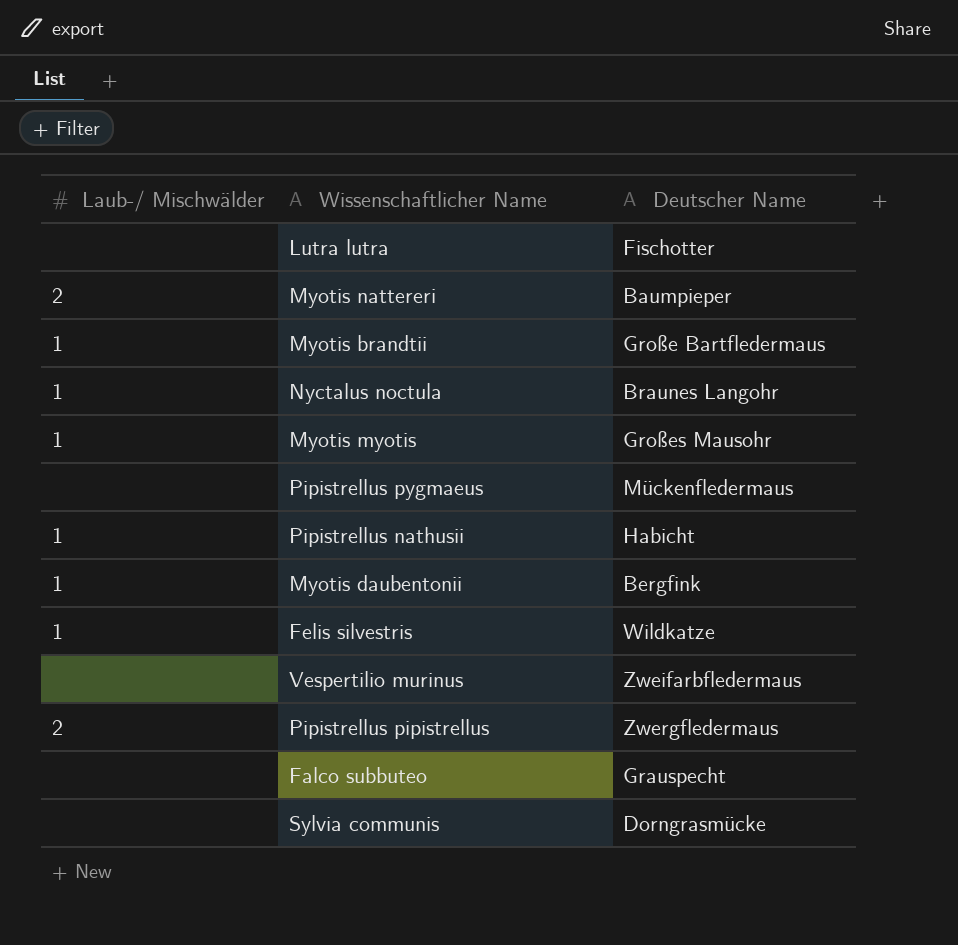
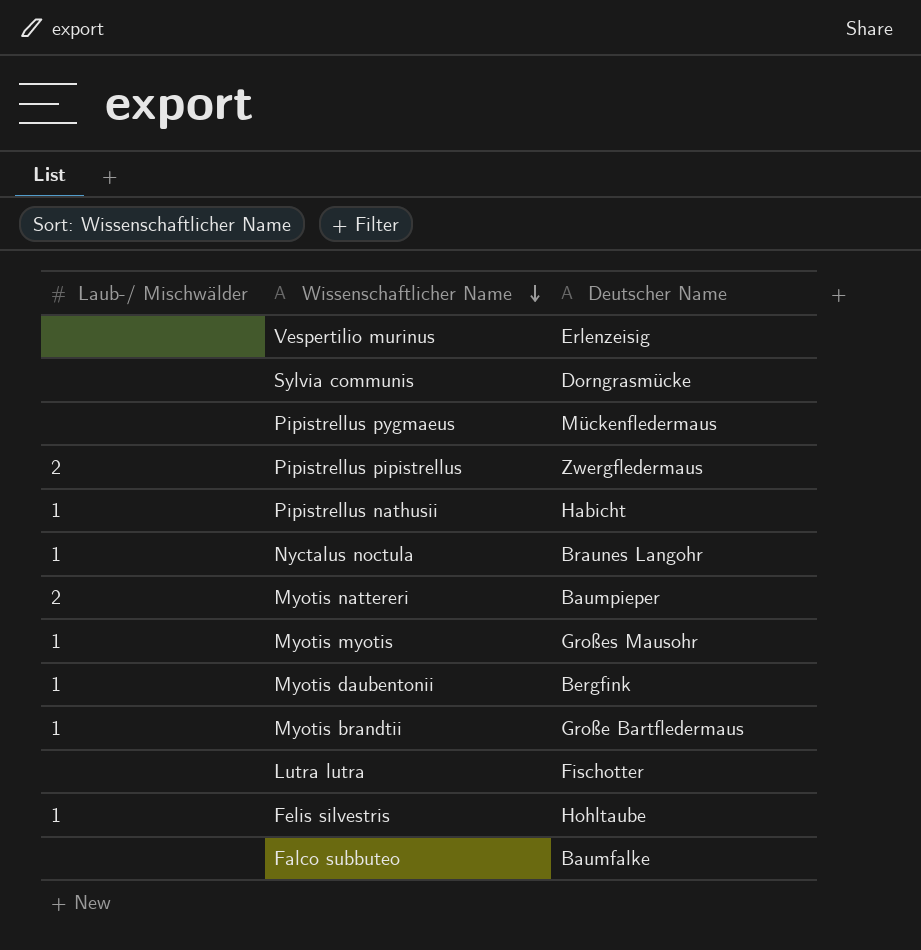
row order: none -> Wissenschaftlicher Name descending
Vespertilio murinus | Deutscher Name: Zweifarbfledermaus -> Erlenzeisig
Felis silvestris | Deutscher Name: Wildkatze -> Hohltaube
Falco subbuteo | Deutscher Name: Grauspecht -> Baumfalke

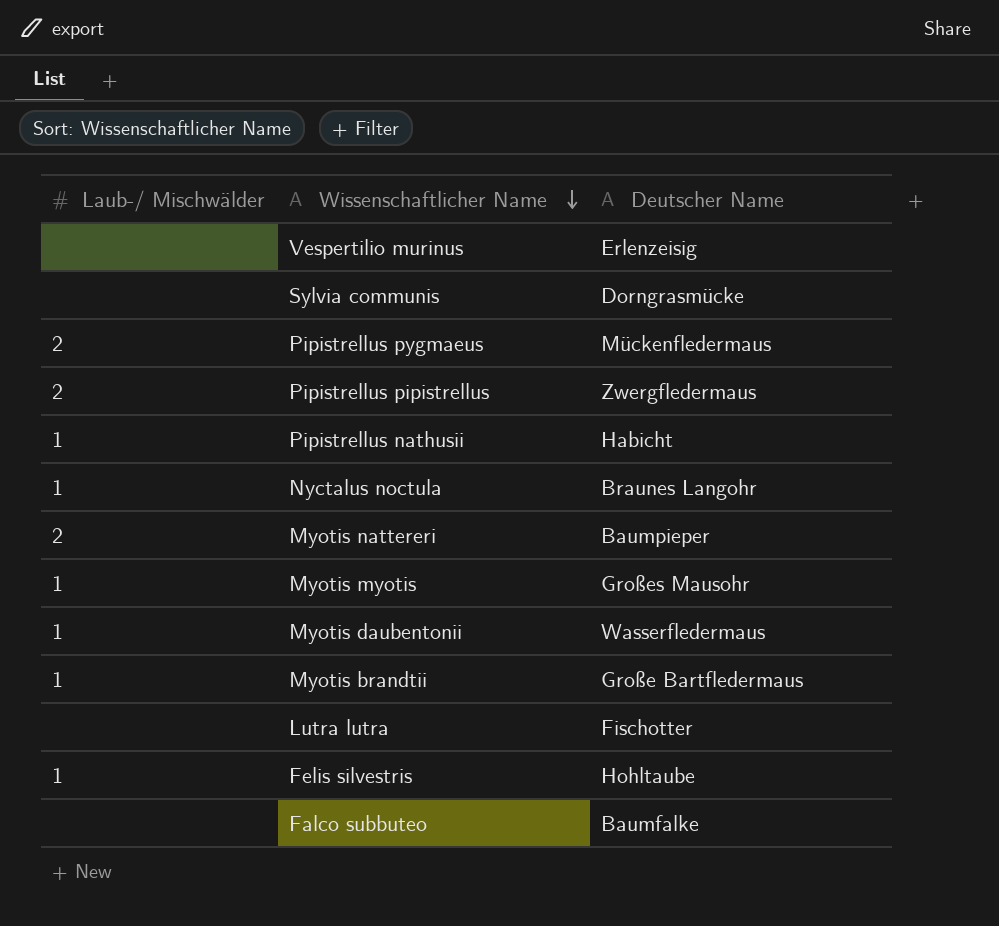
Pipistrellus pygmaeus | Laub-/ Mischwälder: none -> 2
Myotis daubentonii | Deutscher Name: Bergfink -> Wasserfledermaus

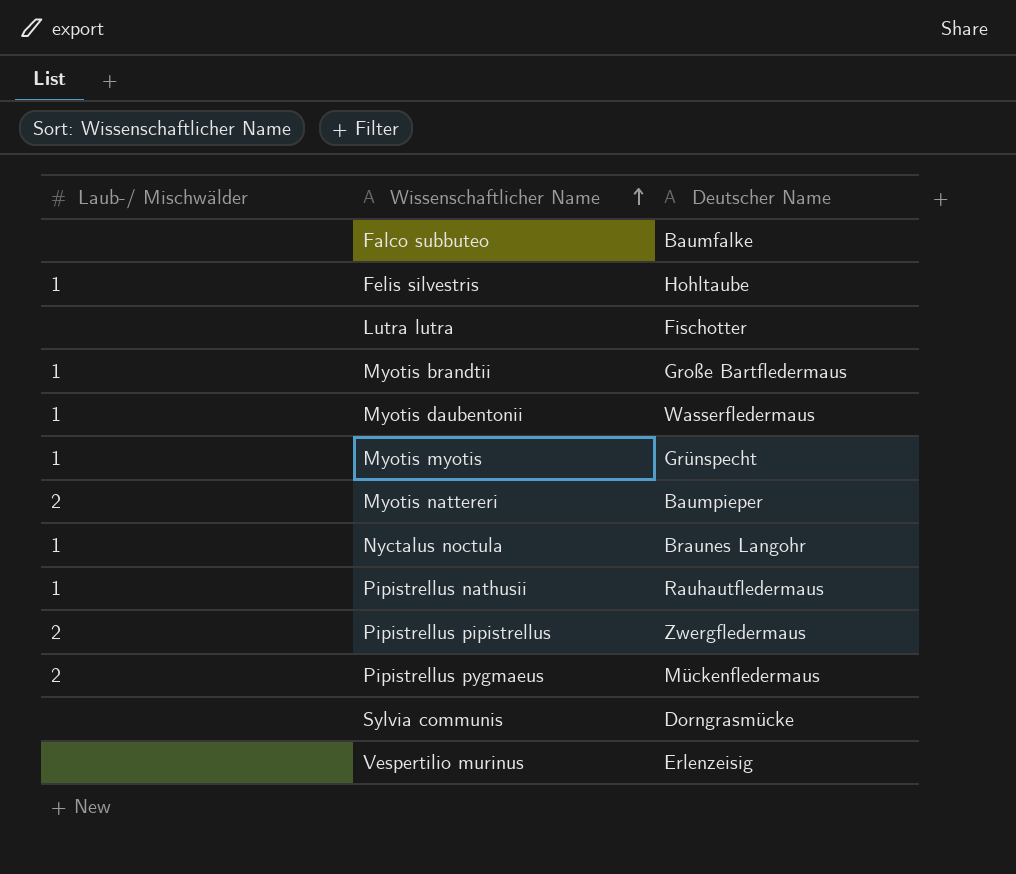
row order: Wissenschaftlicher Name descending -> Wissenschaftlicher Name ascending
Myotis myotis | Deutscher Name: Großes Mausohr -> Grünspecht
Pipistrellus nathusii | Deutscher Name: Habicht -> Rauhautfledermaus

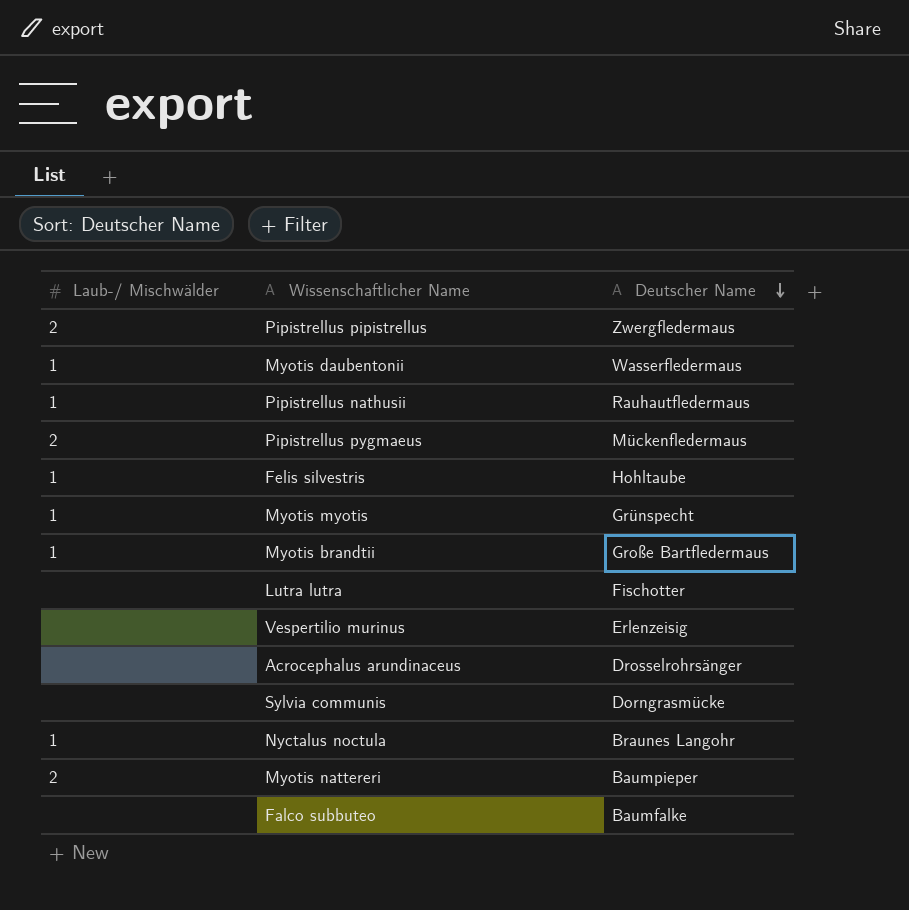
row order: Wissenschaftlicher Name ascending -> Deutscher Name descending
row Acrocephalus arundinaceus: none -> none | Drosselrohrsänger

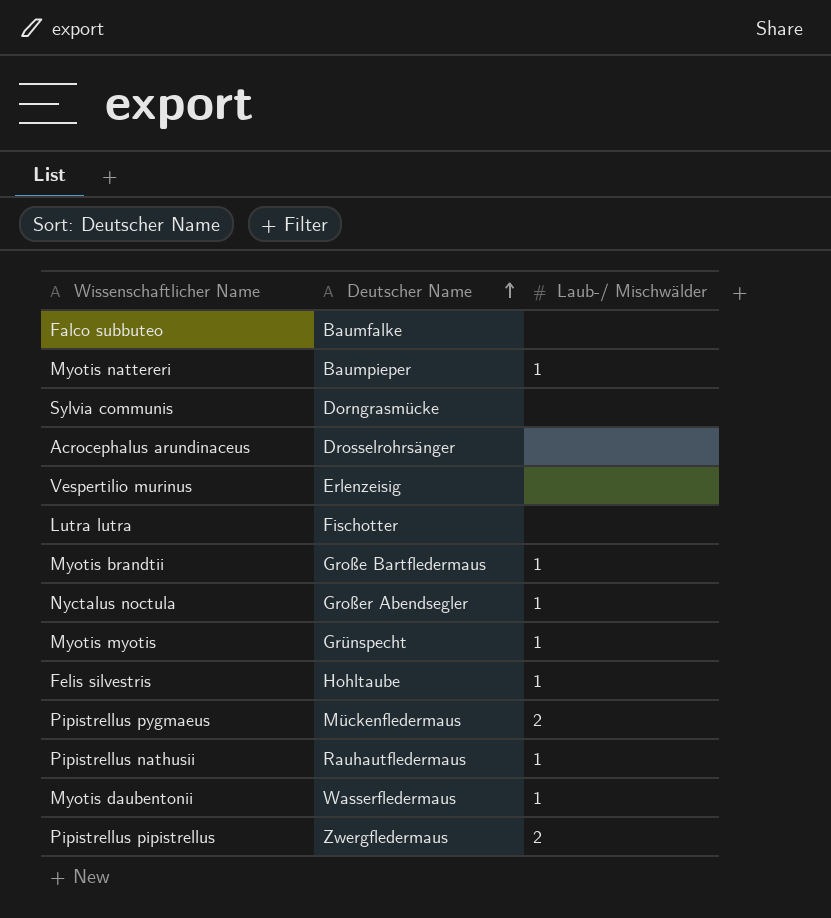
row order: Deutscher Name descending -> Deutscher Name ascending
column Laub-/ Mischwälder | position: 1 -> 3
Myotis nattereri | Laub-/ Mischwälder: 2 -> 1
Nyctalus noctula | Deutscher Name: Braunes Langohr -> Großer Abendsegler

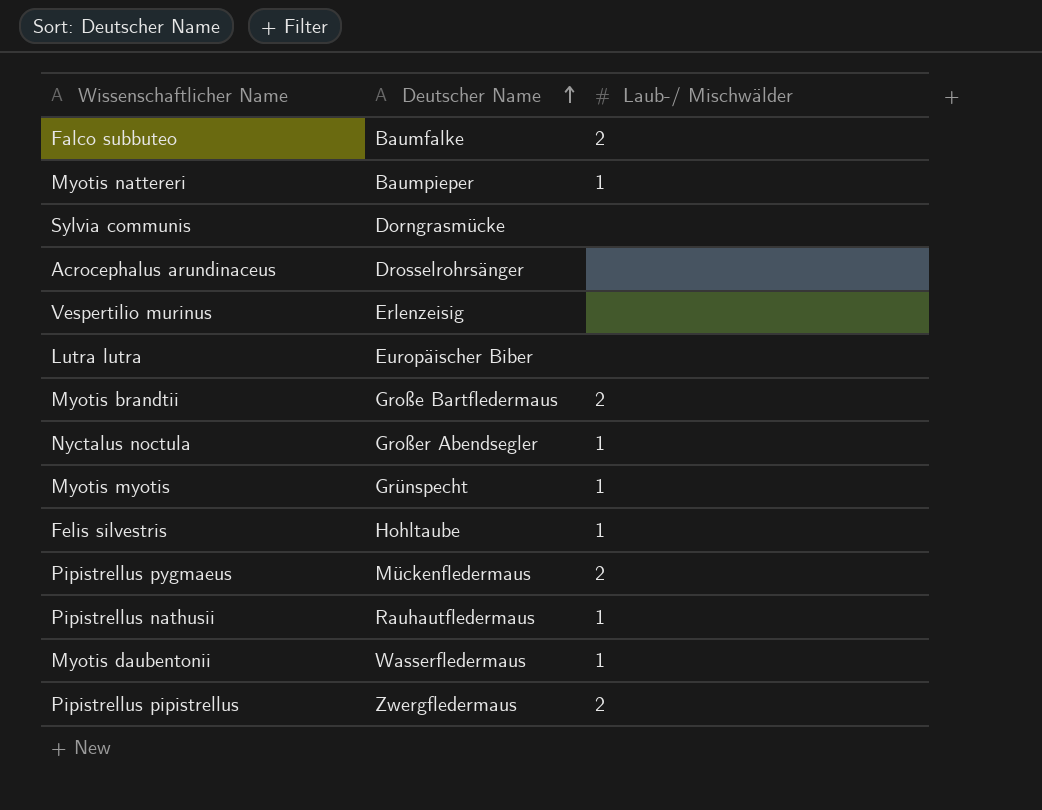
Falco subbuteo | Laub-/ Mischwälder: none -> 2
Lutra lutra | Deutscher Name: Fischotter -> Europäischer Biber
Myotis brandtii | Laub-/ Mischwälder: 1 -> 2

